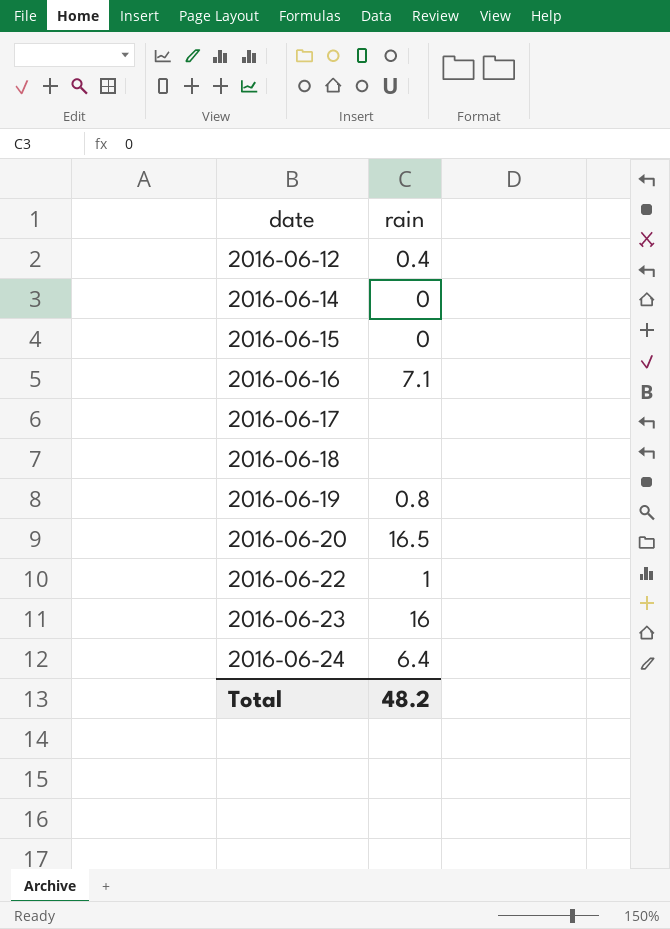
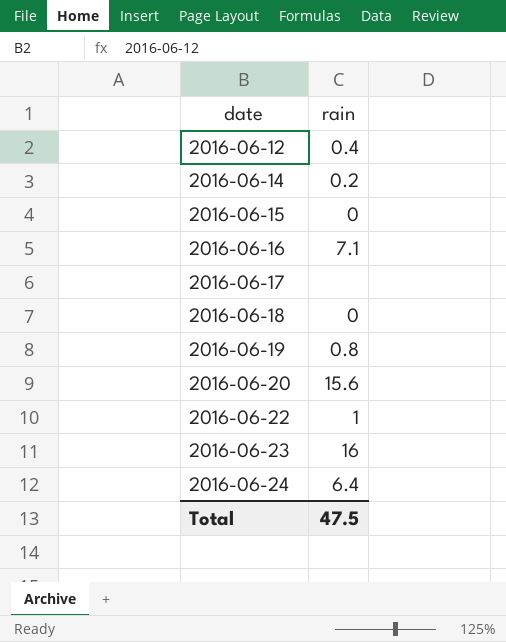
2016-06-14 | rain: 0 -> 0.2
2016-06-18 | rain: none -> 0
2016-06-20 | rain: 16.5 -> 15.6
Total | rain: 48.2 -> 47.5

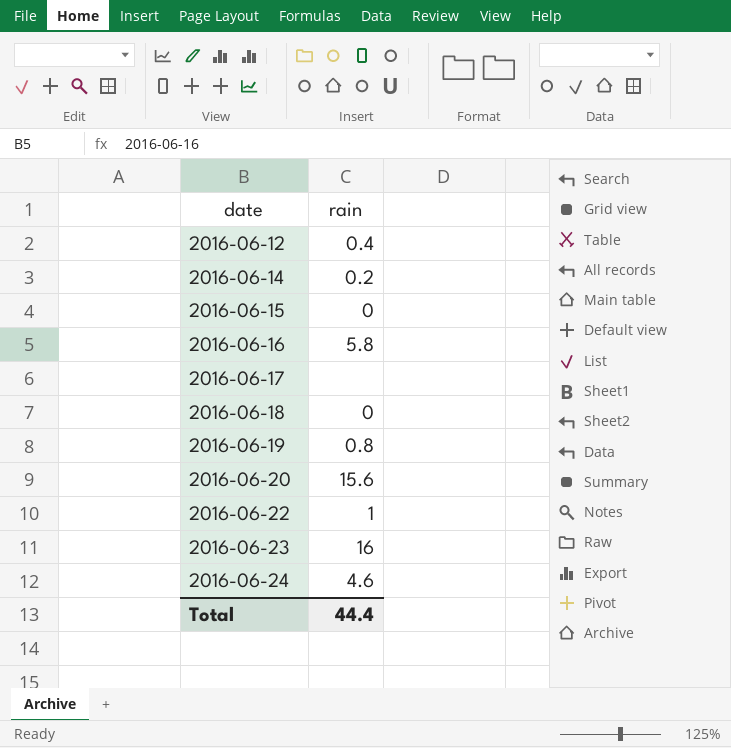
2016-06-16 | rain: 7.1 -> 5.8
2016-06-24 | rain: 6.4 -> 4.6
Total | rain: 47.5 -> 44.4

